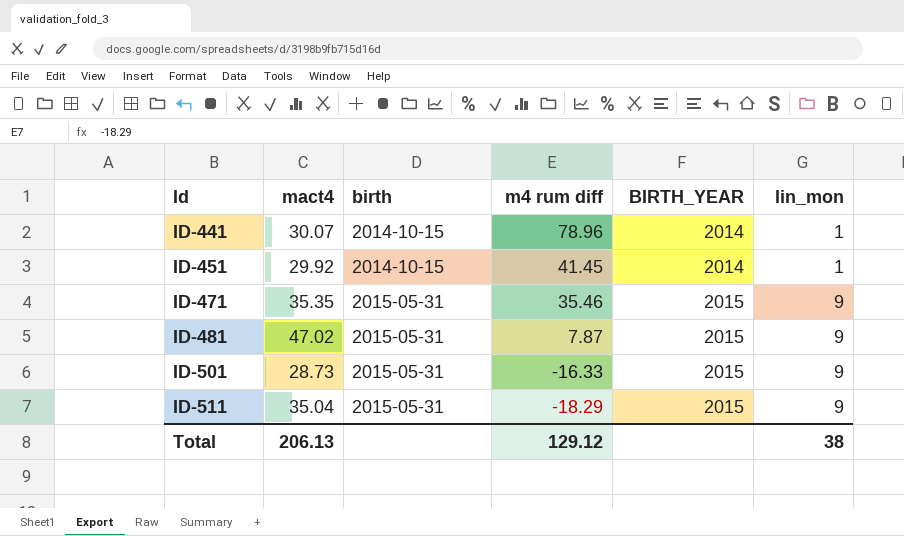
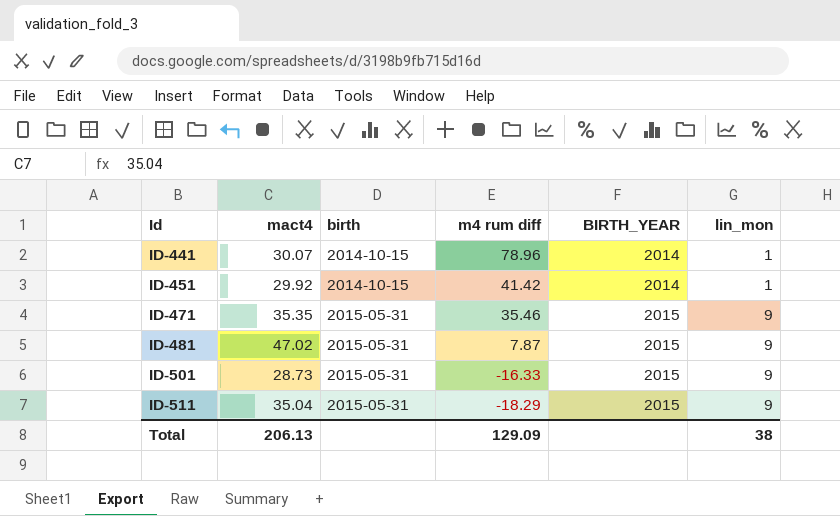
ID-451 | m4 rum diff: 41.45 -> 41.42
Total | m4 rum diff: 129.12 -> 129.09

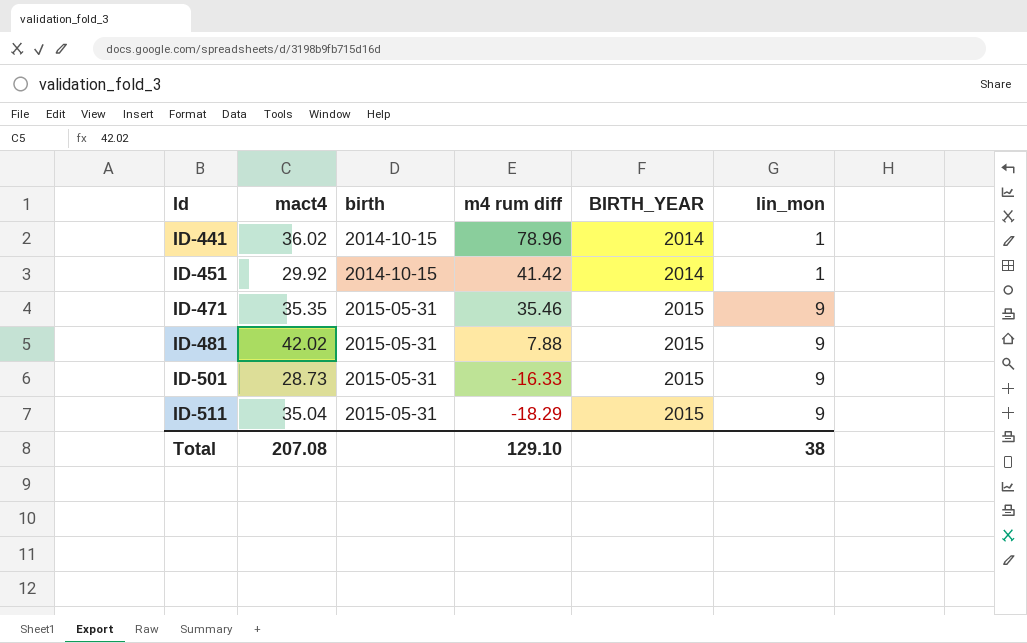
ID-441 | mact4: 30.07 -> 36.02
ID-481 | mact4: 47.02 -> 42.02
ID-481 | m4 rum diff: 7.87 -> 7.88
Total | mact4: 206.13 -> 207.08
Total | m4 rum diff: 129.09 -> 129.10

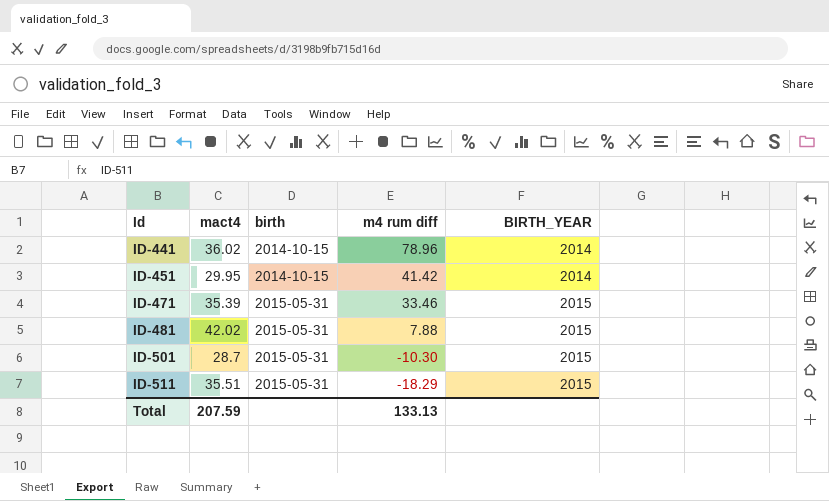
column lin_mon | position: 6 -> none
ID-451 | mact4: 29.92 -> 29.95
ID-471 | mact4: 35.35 -> 35.39
ID-471 | m4 rum diff: 35.46 -> 33.46
ID-501 | mact4: 28.73 -> 28.7
ID-501 | m4 rum diff: -16.33 -> -10.30
ID-511 | mact4: 35.04 -> 35.51
Total | mact4: 207.08 -> 207.59
Total | m4 rum diff: 129.10 -> 133.13

